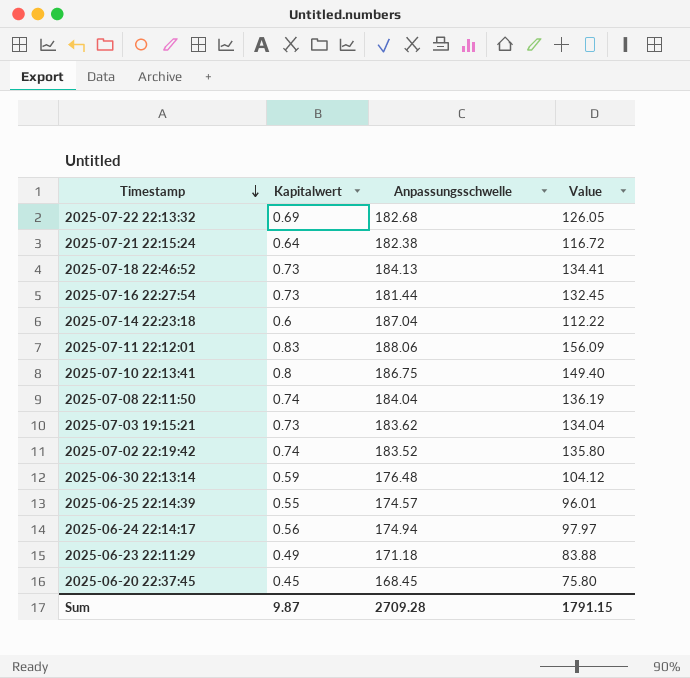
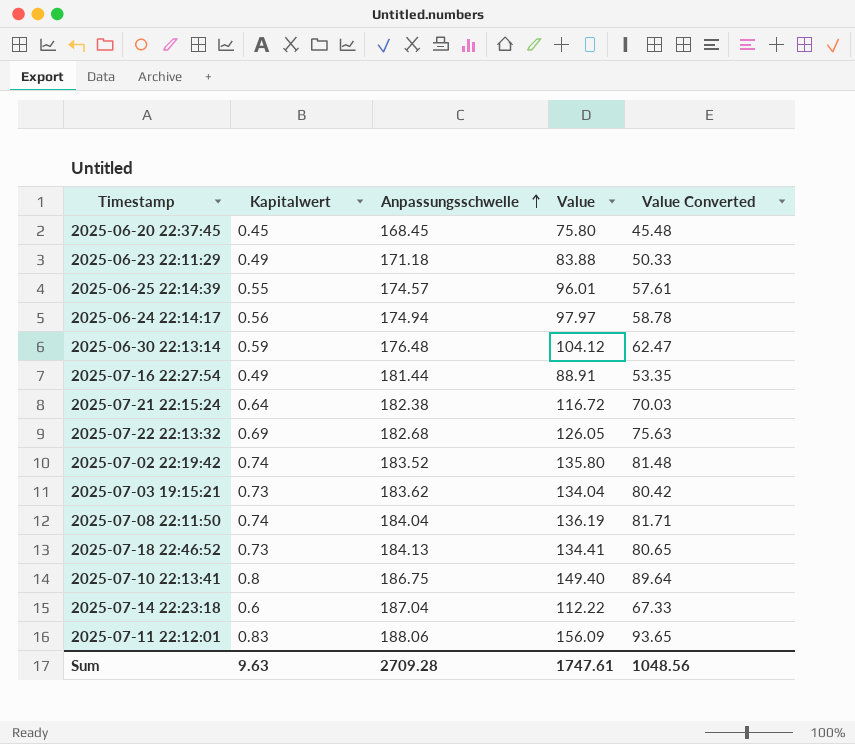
row order: Timestamp descending -> Anpassungsschwelle ascending
column Value Converted | formula: none -> [Value] * 0.6
2025-07-16 22:27:54 | Kapitalwert: 0.73 -> 0.49
2025-07-16 22:27:54 | Value: 132.45 -> 88.91
Sum | Kapitalwert: 9.87 -> 9.63
Sum | Value: 1791.15 -> 1747.61

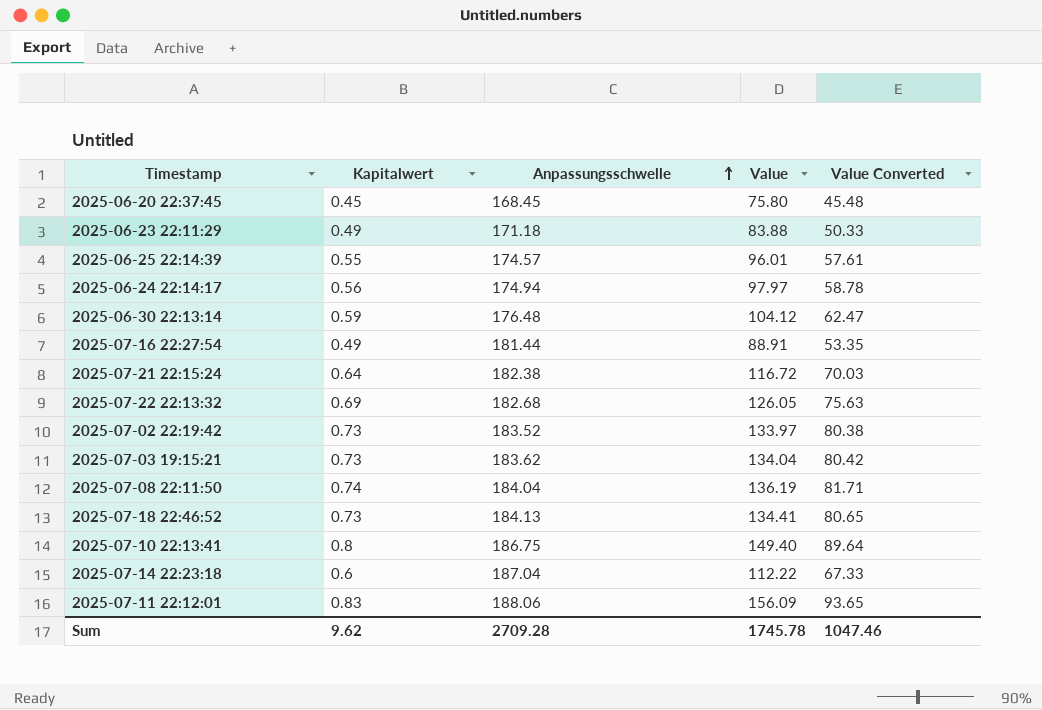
2025-07-02 22:19:42 | Kapitalwert: 0.74 -> 0.73
2025-07-02 22:19:42 | Value: 135.80 -> 133.97
2025-07-02 22:19:42 | Value Converted: 81.48 -> 80.38
Sum | Kapitalwert: 9.63 -> 9.62
Sum | Value: 1747.61 -> 1745.78
Sum | Value Converted: 1048.56 -> 1047.46

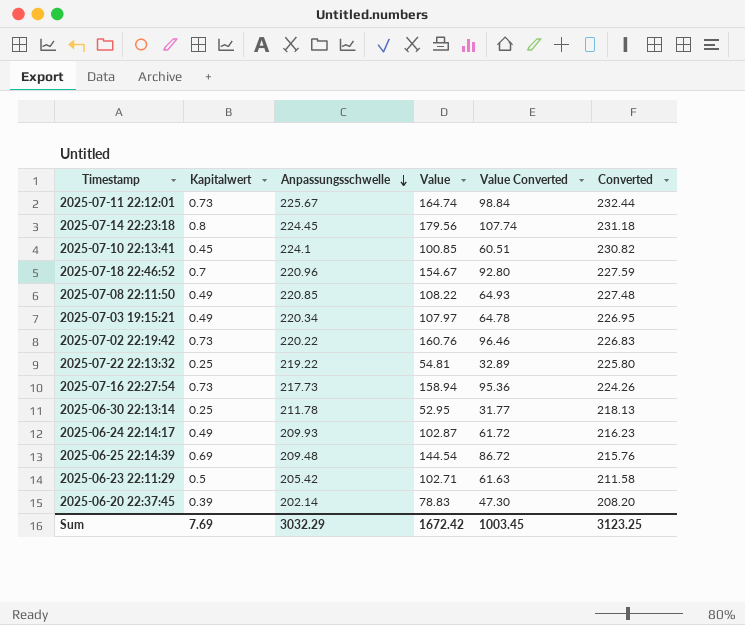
row order: Anpassungsschwelle ascending -> Anpassungsschwelle descending
column Converted | formula: none -> [Anpassungsschwelle] * 1.03
row 2025-07-21 22:15:24: 0.64 | 182.38 | 116.72 | 70.03 -> none
2025-07-11 22:12:01 | Kapitalwert: 0.83 -> 0.73
2025-07-11 22:12:01 | Anpassungsschwelle: 188.06 -> 225.67
2025-07-11 22:12:01 | Value: 156.09 -> 164.74
2025-07-11 22:12:01 | Value Converted: 93.65 -> 98.84
2025-07-14 22:23:18 | Kapitalwert: 0.6 -> 0.8
2025-07-14 22:23:18 | Anpassungsschwelle: 187.04 -> 224.45
2025-07-14 22:23:18 | Value: 112.22 -> 179.56
2025-07-14 22:23:18 | Value Converted: 67.33 -> 107.74
2025-07-10 22:13:41 | Kapitalwert: 0.8 -> 0.45
2025-07-10 22:13:41 | Anpassungsschwelle: 186.75 -> 224.1
2025-07-10 22:13:41 | Value: 149.40 -> 100.85
2025-07-10 22:13:41 | Value Converted: 89.64 -> 60.51
2025-07-18 22:46:52 | Kapitalwert: 0.73 -> 0.7
2025-07-18 22:46:52 | Anpassungsschwelle: 184.13 -> 220.96
2025-07-18 22:46:52 | Value: 134.41 -> 154.67
2025-07-18 22:46:52 | Value Converted: 80.65 -> 92.80
2025-07-08 22:11:50 | Kapitalwert: 0.74 -> 0.49
2025-07-08 22:11:50 | Anpassungsschwelle: 184.04 -> 220.85
2025-07-08 22:11:50 | Value: 136.19 -> 108.22
2025-07-08 22:11:50 | Value Converted: 81.71 -> 64.93
2025-07-03 19:15:21 | Kapitalwert: 0.73 -> 0.49
2025-07-03 19:15:21 | Anpassungsschwelle: 183.62 -> 220.34
2025-07-03 19:15:21 | Value: 134.04 -> 107.97
2025-07-03 19:15:21 | Value Converted: 80.42 -> 64.78
2025-07-02 22:19:42 | Anpassungsschwelle: 183.52 -> 220.22
2025-07-02 22:19:42 | Value: 133.97 -> 160.76
2025-07-02 22:19:42 | Value Converted: 80.38 -> 96.46
2025-07-22 22:13:32 | Kapitalwert: 0.69 -> 0.25
2025-07-22 22:13:32 | Anpassungsschwelle: 182.68 -> 219.22
2025-07-22 22:13:32 | Value: 126.05 -> 54.81
2025-07-22 22:13:32 | Value Converted: 75.63 -> 32.89
2025-07-16 22:27:54 | Kapitalwert: 0.49 -> 0.73
2025-07-16 22:27:54 | Anpassungsschwelle: 181.44 -> 217.73
2025-07-16 22:27:54 | Value: 88.91 -> 158.94
2025-07-16 22:27:54 | Value Converted: 53.35 -> 95.36
2025-06-30 22:13:14 | Kapitalwert: 0.59 -> 0.25
2025-06-30 22:13:14 | Anpassungsschwelle: 176.48 -> 211.78
2025-06-30 22:13:14 | Value: 104.12 -> 52.95
2025-06-30 22:13:14 | Value Converted: 62.47 -> 31.77
2025-06-24 22:14:17 | Kapitalwert: 0.56 -> 0.49
2025-06-24 22:14:17 | Anpassungsschwelle: 174.94 -> 209.93
2025-06-24 22:14:17 | Value: 97.97 -> 102.87
2025-06-24 22:14:17 | Value Converted: 58.78 -> 61.72
2025-06-25 22:14:39 | Kapitalwert: 0.55 -> 0.69
2025-06-25 22:14:39 | Anpassungsschwelle: 174.57 -> 209.48
2025-06-25 22:14:39 | Value: 96.01 -> 144.54
2025-06-25 22:14:39 | Value Converted: 57.61 -> 86.72
2025-06-23 22:11:29 | Kapitalwert: 0.49 -> 0.5
2025-06-23 22:11:29 | Anpassungsschwelle: 171.18 -> 205.42
2025-06-23 22:11:29 | Value: 83.88 -> 102.71
2025-06-23 22:11:29 | Value Converted: 50.33 -> 61.63
2025-06-20 22:37:45 | Kapitalwert: 0.45 -> 0.39
2025-06-20 22:37:45 | Anpassungsschwelle: 168.45 -> 202.14
2025-06-20 22:37:45 | Value: 75.80 -> 78.83
2025-06-20 22:37:45 | Value Converted: 45.48 -> 47.30
Sum | Kapitalwert: 9.62 -> 7.69
Sum | Anpassungsschwelle: 2709.28 -> 3032.29
Sum | Value: 1745.78 -> 1672.42
Sum | Value Converted: 1047.46 -> 1003.45

